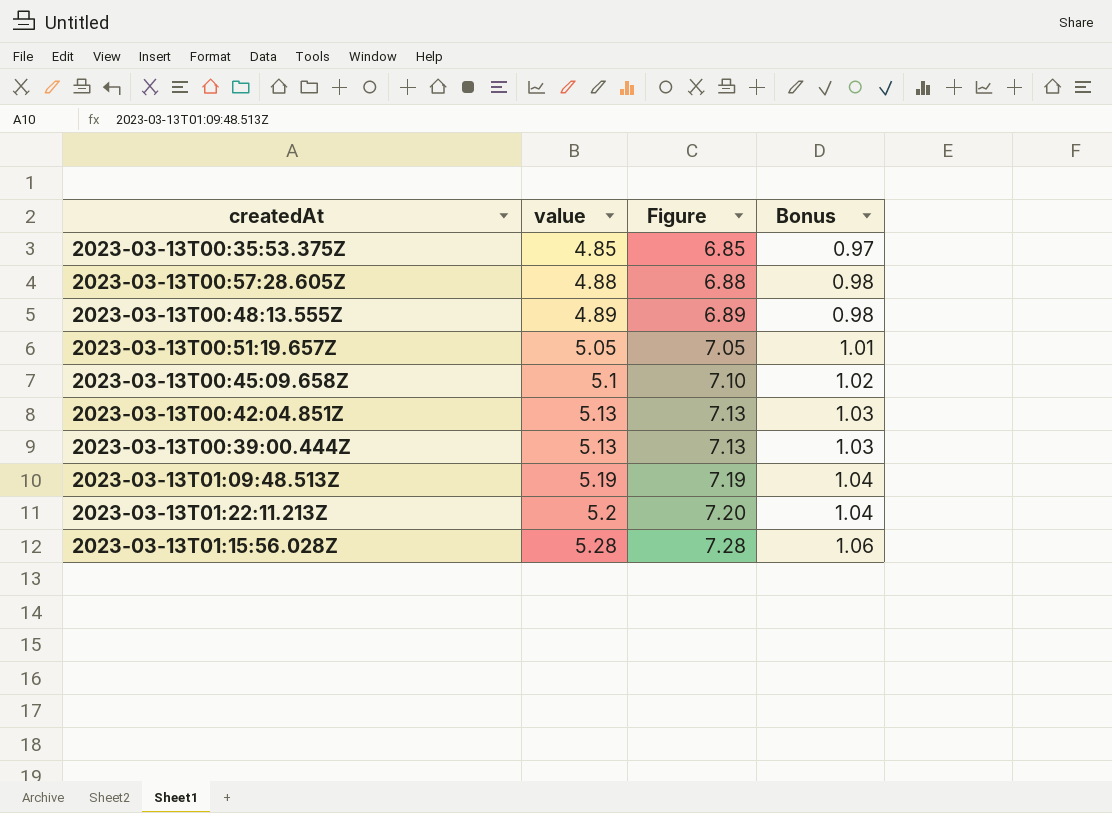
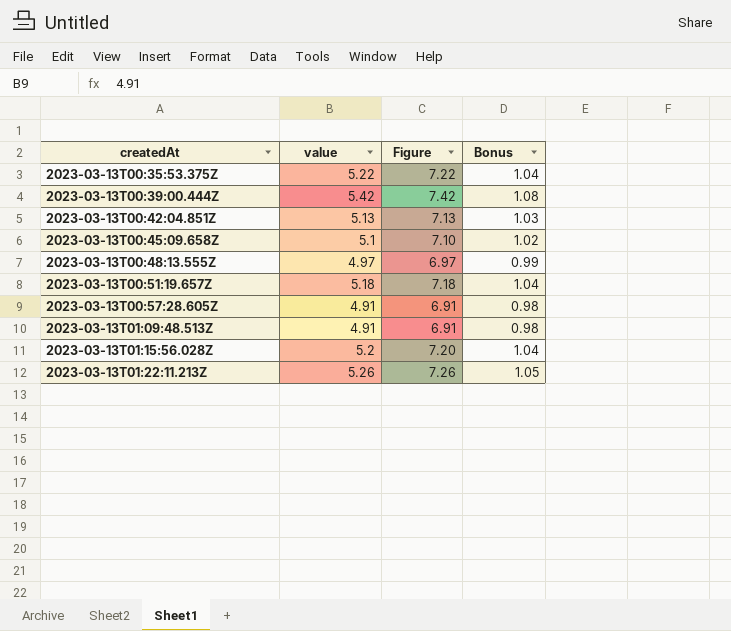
row order: value ascending -> createdAt ascending
2023-03-13T00:35:53.375Z | value: 4.85 -> 5.22
2023-03-13T00:35:53.375Z | Figure: 6.85 -> 7.22
2023-03-13T00:35:53.375Z | Bonus: 0.97 -> 1.04
2023-03-13T00:39:00.444Z | value: 5.13 -> 5.42
2023-03-13T00:39:00.444Z | Figure: 7.13 -> 7.42
2023-03-13T00:39:00.444Z | Bonus: 1.03 -> 1.08
2023-03-13T00:48:13.555Z | value: 4.89 -> 4.97
2023-03-13T00:48:13.555Z | Figure: 6.89 -> 6.97
2023-03-13T00:48:13.555Z | Bonus: 0.98 -> 0.99
2023-03-13T00:51:19.657Z | value: 5.05 -> 5.18
2023-03-13T00:51:19.657Z | Figure: 7.05 -> 7.18
2023-03-13T00:51:19.657Z | Bonus: 1.01 -> 1.04
2023-03-13T00:57:28.605Z | value: 4.88 -> 4.91
2023-03-13T00:57:28.605Z | Figure: 6.88 -> 6.91
2023-03-13T01:09:48.513Z | value: 5.19 -> 4.91
2023-03-13T01:09:48.513Z | Figure: 7.19 -> 6.91
2023-03-13T01:09:48.513Z | Bonus: 1.04 -> 0.98
2023-03-13T01:15:56.028Z | value: 5.28 -> 5.2
2023-03-13T01:15:56.028Z | Figure: 7.28 -> 7.20
2023-03-13T01:15:56.028Z | Bonus: 1.06 -> 1.04
2023-03-13T01:22:11.213Z | value: 5.2 -> 5.26
2023-03-13T01:22:11.213Z | Figure: 7.20 -> 7.26
2023-03-13T01:22:11.213Z | Bonus: 1.04 -> 1.05

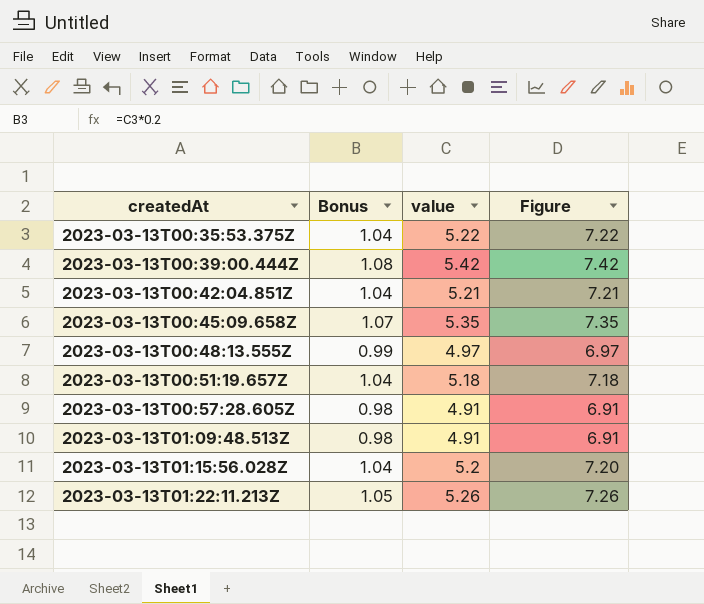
column Bonus | position: 4 -> 2
2023-03-13T00:42:04.851Z | Bonus: 1.03 -> 1.04
2023-03-13T00:42:04.851Z | value: 5.13 -> 5.21
2023-03-13T00:42:04.851Z | Figure: 7.13 -> 7.21
2023-03-13T00:45:09.658Z | Bonus: 1.02 -> 1.07
2023-03-13T00:45:09.658Z | value: 5.1 -> 5.35
2023-03-13T00:45:09.658Z | Figure: 7.10 -> 7.35

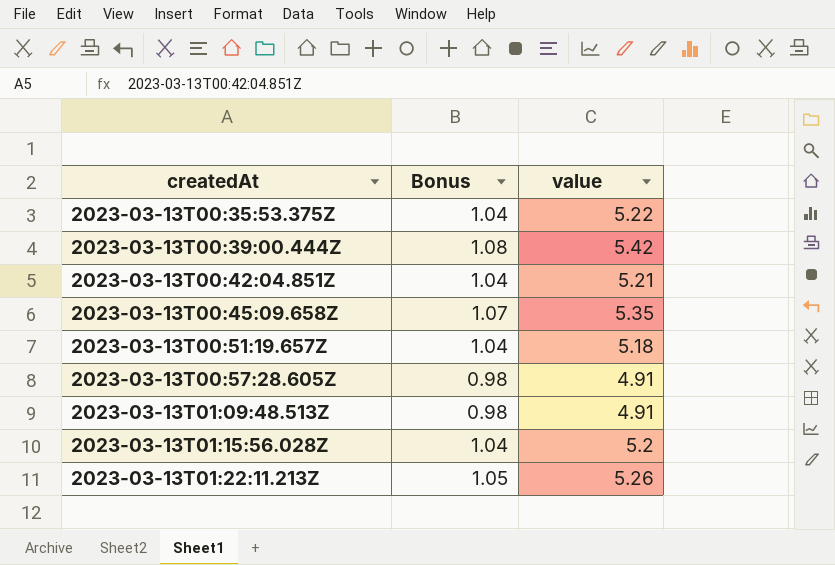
column Figure | formula: [value] + 2 -> none
row 2023-03-13T00:48:13.555Z: 0.99 | 4.97 | 6.97 -> none

